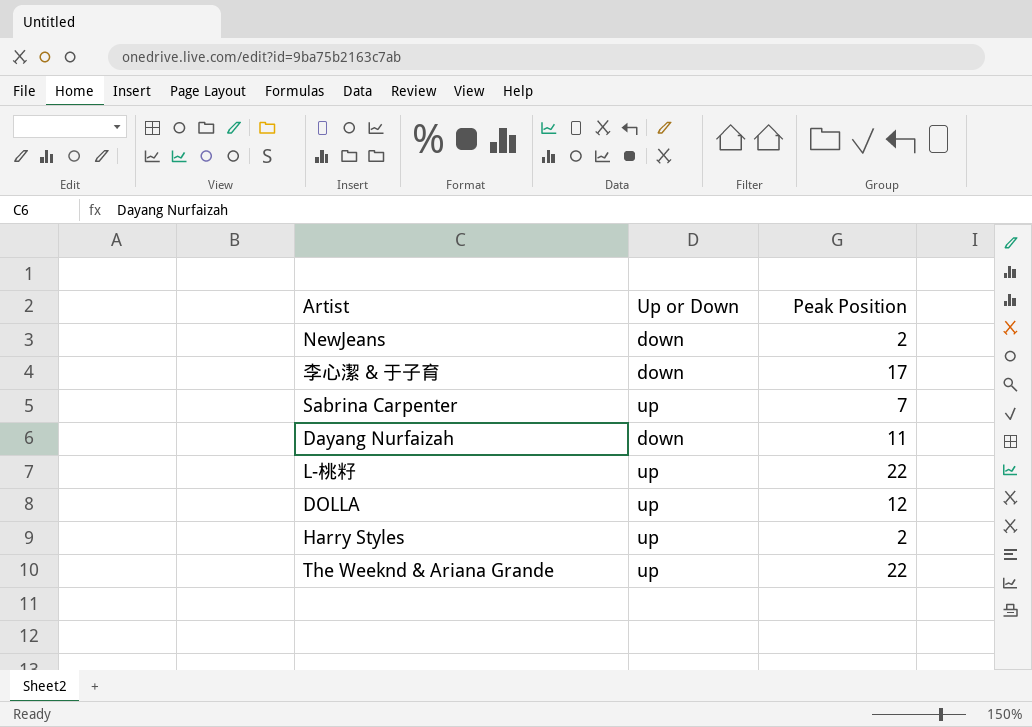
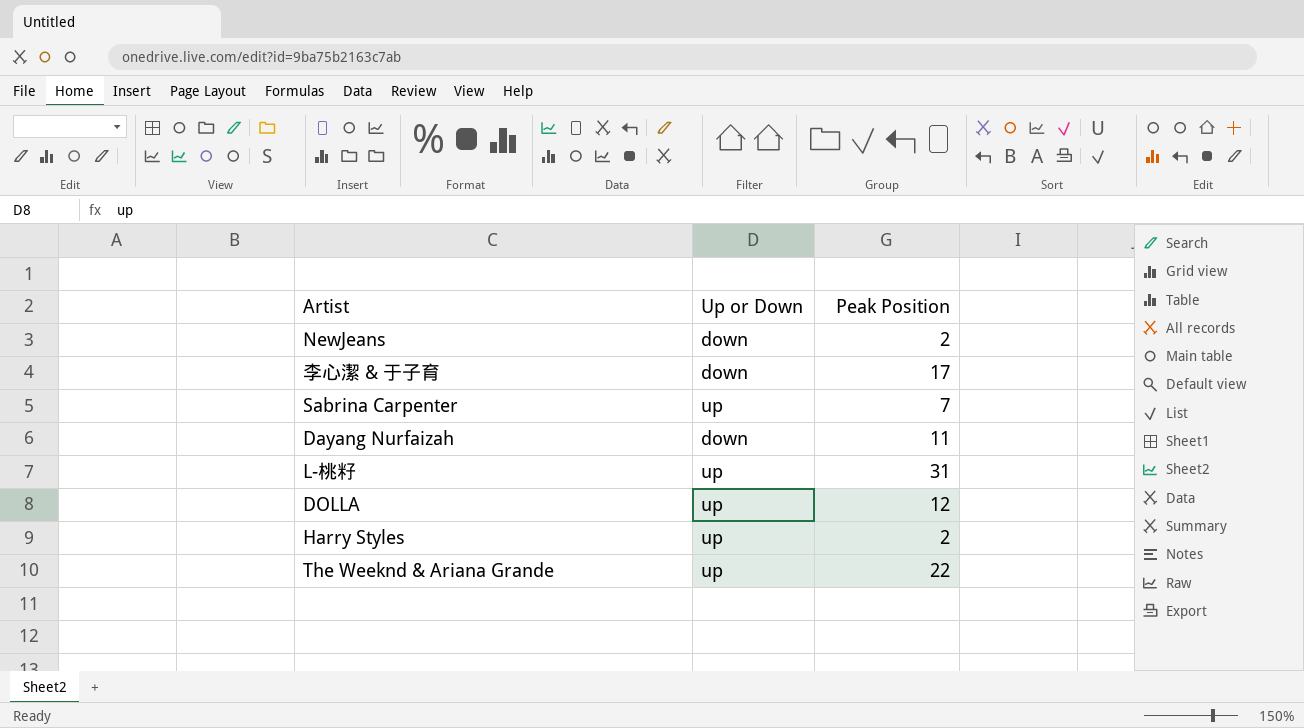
L-桃籽 | Peak Position: 22 -> 31

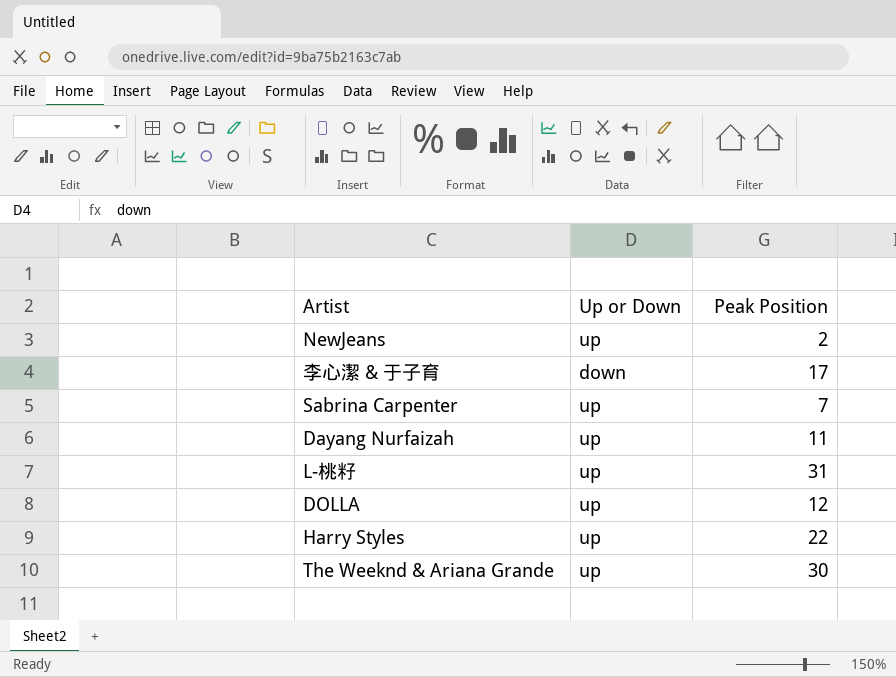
NewJeans | Up or Down: down -> up
Dayang Nurfaizah | Up or Down: down -> up
Harry Styles | Peak Position: 2 -> 22
The Weeknd & Ariana Grande | Peak Position: 22 -> 30

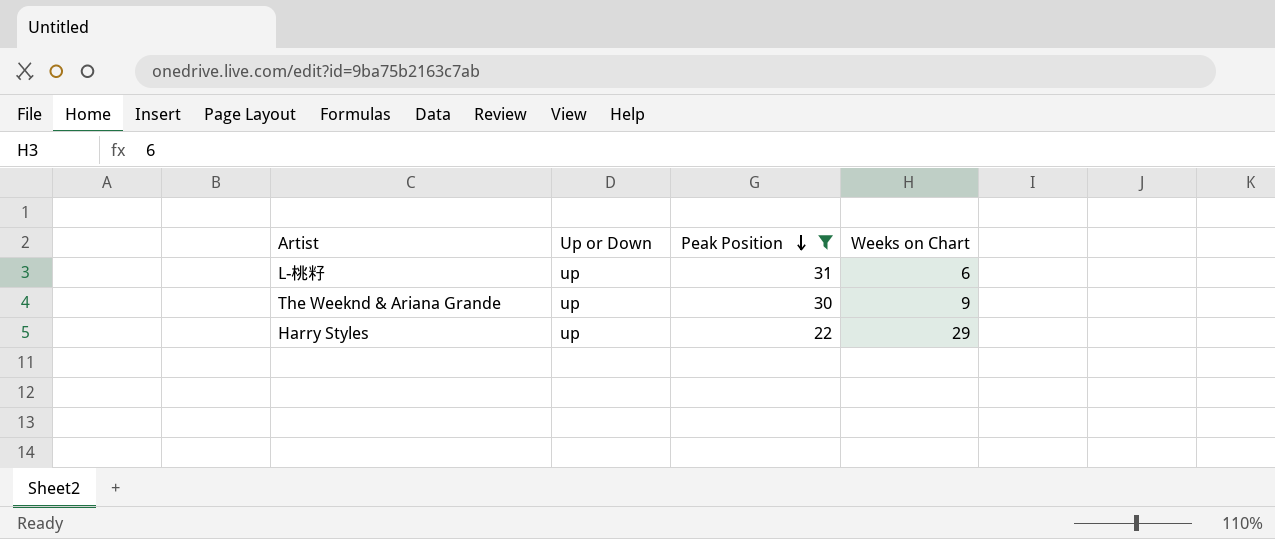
filter: none -> Peak Position >= 22
row order: none -> Peak Position descending
column Weeks on Chart | position: none -> 4

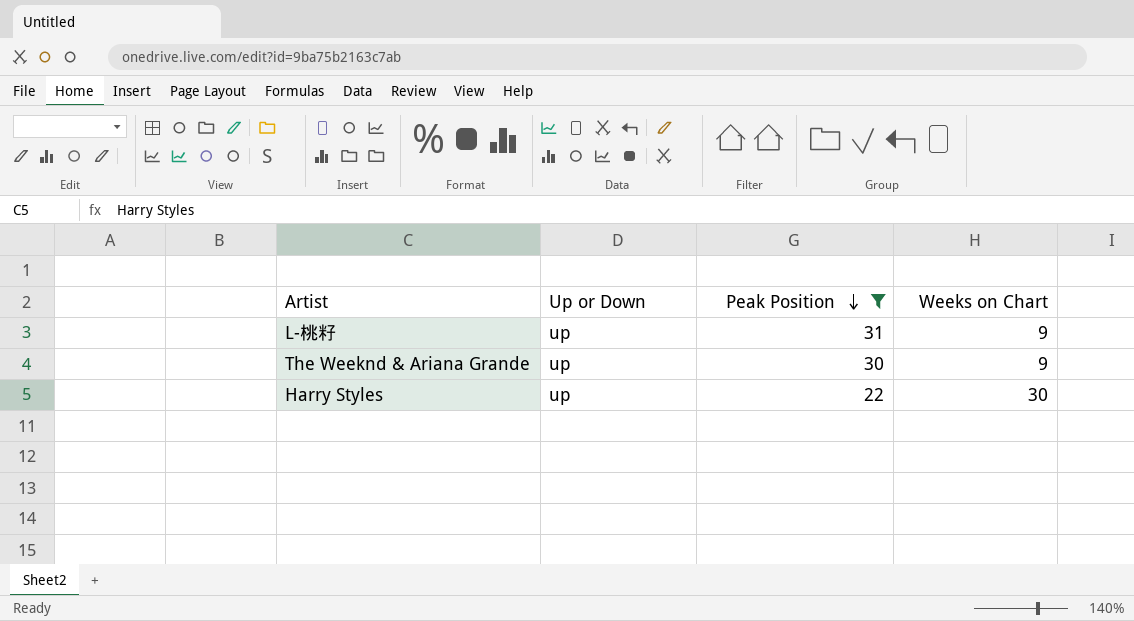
L-桃籽 | Weeks on Chart: 6 -> 9
Harry Styles | Weeks on Chart: 29 -> 30

